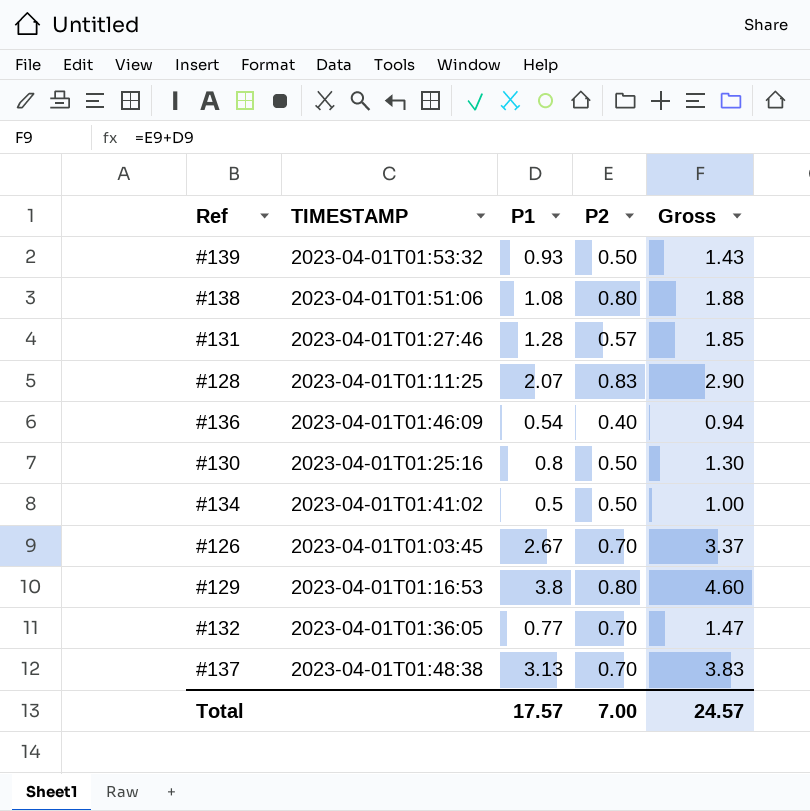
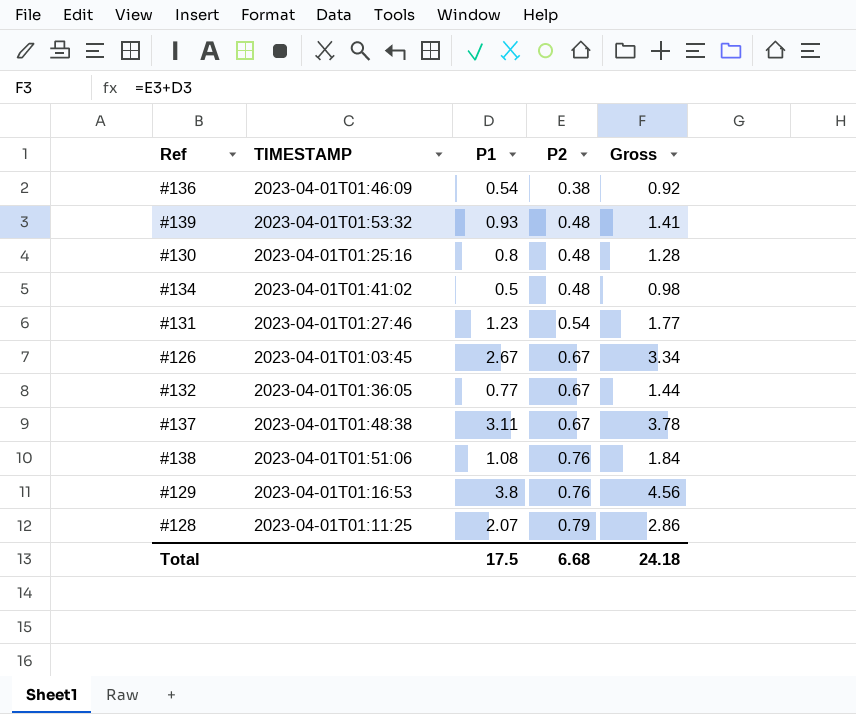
row order: none -> P2 ascending
#136 | P2: 0.40 -> 0.38
#136 | Gross: 0.94 -> 0.92
#139 | P2: 0.50 -> 0.48
#139 | Gross: 1.43 -> 1.41
#130 | P2: 0.50 -> 0.48
#130 | Gross: 1.30 -> 1.28
#134 | P2: 0.50 -> 0.48
#134 | Gross: 1.00 -> 0.98
#131 | P1: 1.28 -> 1.23
#131 | P2: 0.57 -> 0.54
#131 | Gross: 1.85 -> 1.77
#126 | P2: 0.70 -> 0.67
#126 | Gross: 3.37 -> 3.34
#132 | P2: 0.70 -> 0.67
#132 | Gross: 1.47 -> 1.44
#137 | P1: 3.13 -> 3.11
#137 | P2: 0.70 -> 0.67
#137 | Gross: 3.83 -> 3.78
#138 | P2: 0.80 -> 0.76
#138 | Gross: 1.88 -> 1.84
#129 | P2: 0.80 -> 0.76
#129 | Gross: 4.60 -> 4.56
#128 | P2: 0.83 -> 0.79
#128 | Gross: 2.90 -> 2.86
Total | P1: 17.57 -> 17.5
Total | P2: 7.00 -> 6.68
Total | Gross: 24.57 -> 24.18

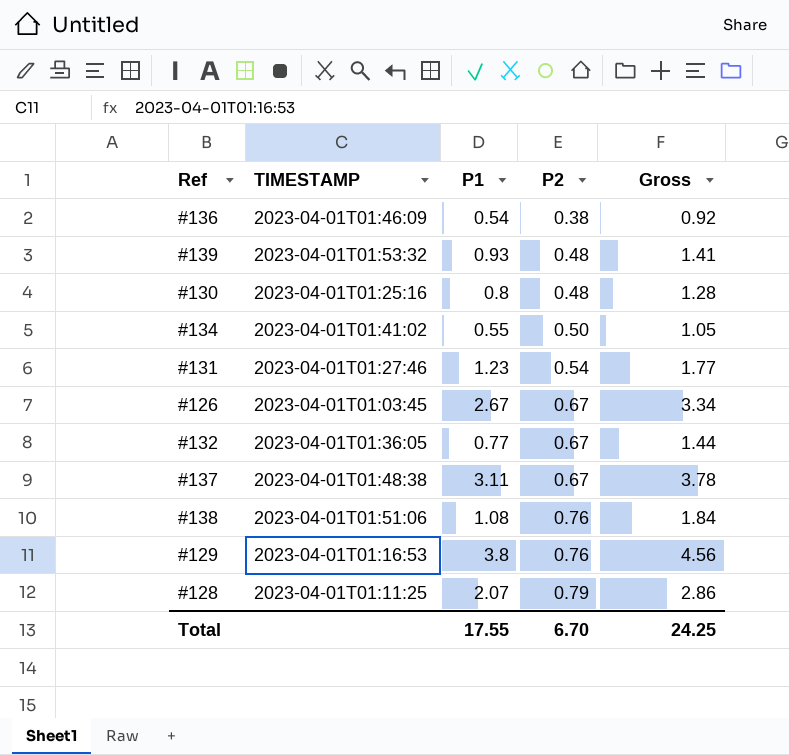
#134 | P1: 0.5 -> 0.55
#134 | P2: 0.48 -> 0.50
#134 | Gross: 0.98 -> 1.05
Total | P1: 17.5 -> 17.55
Total | P2: 6.68 -> 6.70
Total | Gross: 24.18 -> 24.25

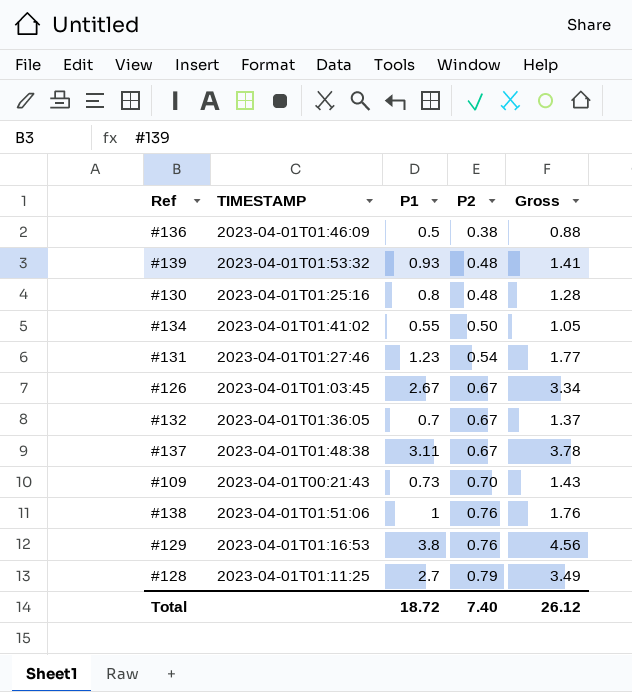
#136 | P1: 0.54 -> 0.5
#136 | Gross: 0.92 -> 0.88
#132 | P1: 0.77 -> 0.7
#132 | Gross: 1.44 -> 1.37
row #109: none -> 2023-04-01T00:21:43 | 0.73 | 0.70 | 1.43
#138 | P1: 1.08 -> 1
#138 | Gross: 1.84 -> 1.76
#128 | P1: 2.07 -> 2.7
#128 | Gross: 2.86 -> 3.49
Total | P1: 17.55 -> 18.72
Total | P2: 6.70 -> 7.40
Total | Gross: 24.25 -> 26.12

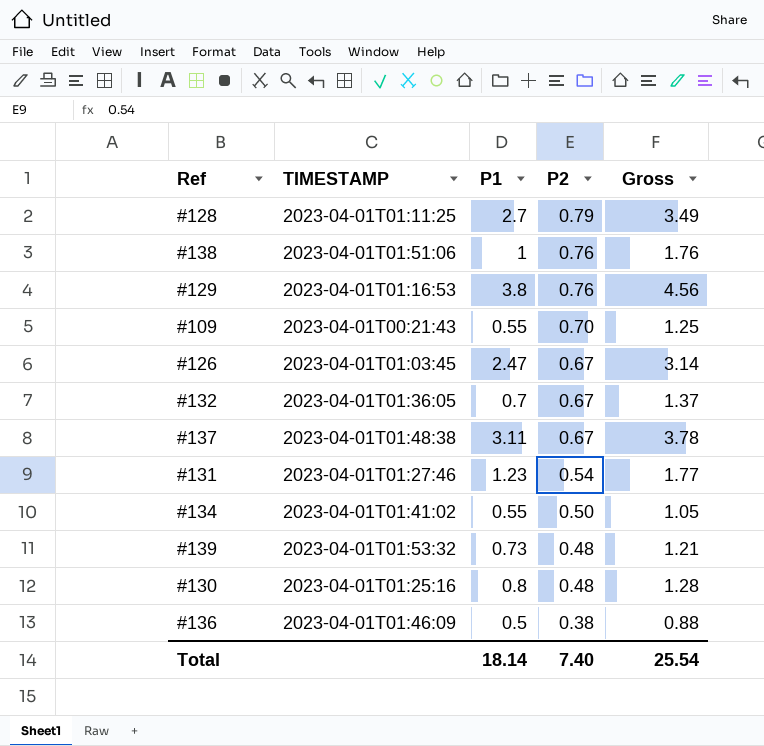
row order: P2 ascending -> P2 descending
#109 | P1: 0.73 -> 0.55
#109 | Gross: 1.43 -> 1.25
#126 | P1: 2.67 -> 2.47
#126 | Gross: 3.34 -> 3.14
#139 | P1: 0.93 -> 0.73
#139 | Gross: 1.41 -> 1.21
Total | P1: 18.72 -> 18.14
Total | Gross: 26.12 -> 25.54

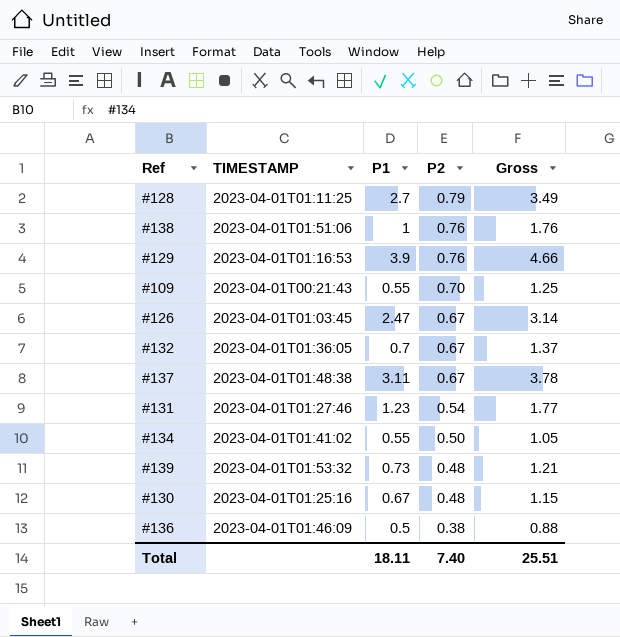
#129 | P1: 3.8 -> 3.9
#129 | Gross: 4.56 -> 4.66
#130 | P1: 0.8 -> 0.67
#130 | Gross: 1.28 -> 1.15
Total | P1: 18.14 -> 18.11
Total | Gross: 25.54 -> 25.51

